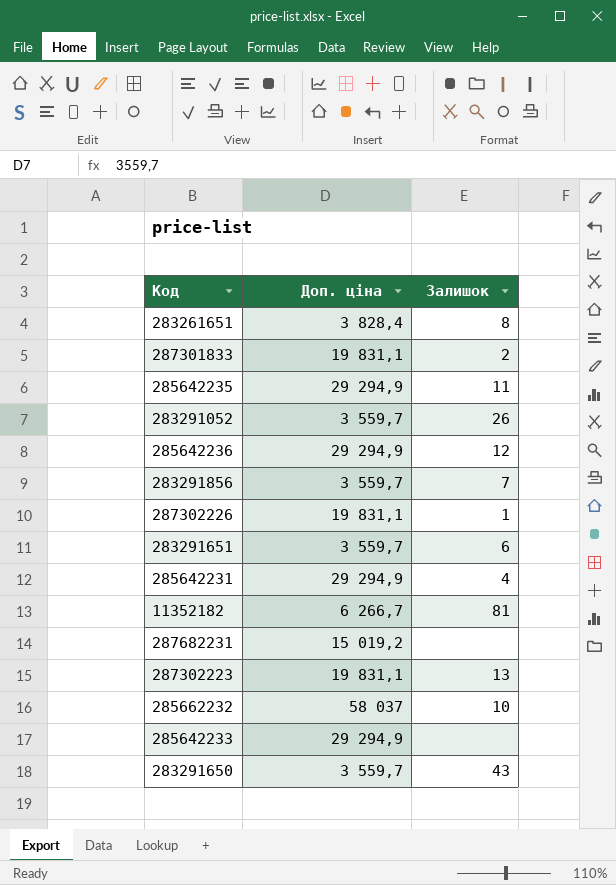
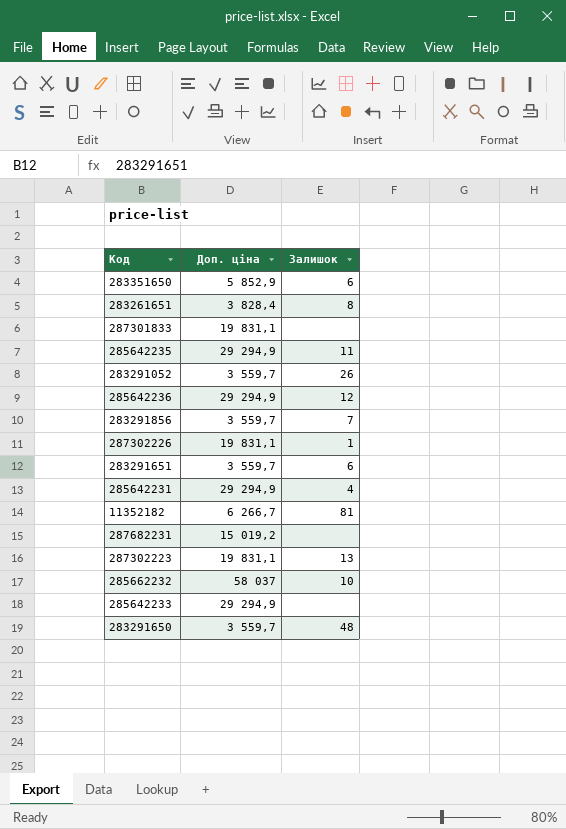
row 283351650: none -> 5 852,9 | 6
287301833 | Залишок: 2 -> none
283291650 | Залишок: 43 -> 48

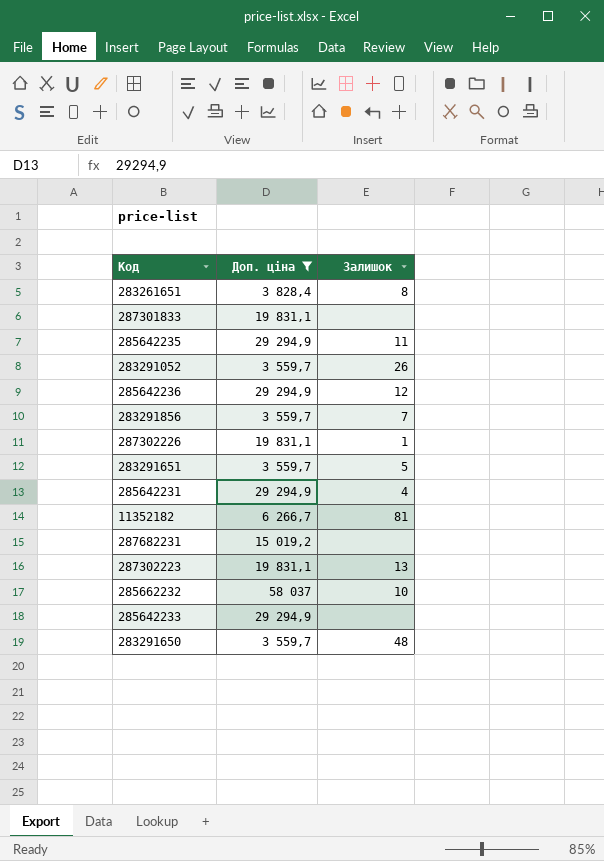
filter: none -> Доп. ціна != 5 852,9
283291651 | Залишок: 6 -> 5

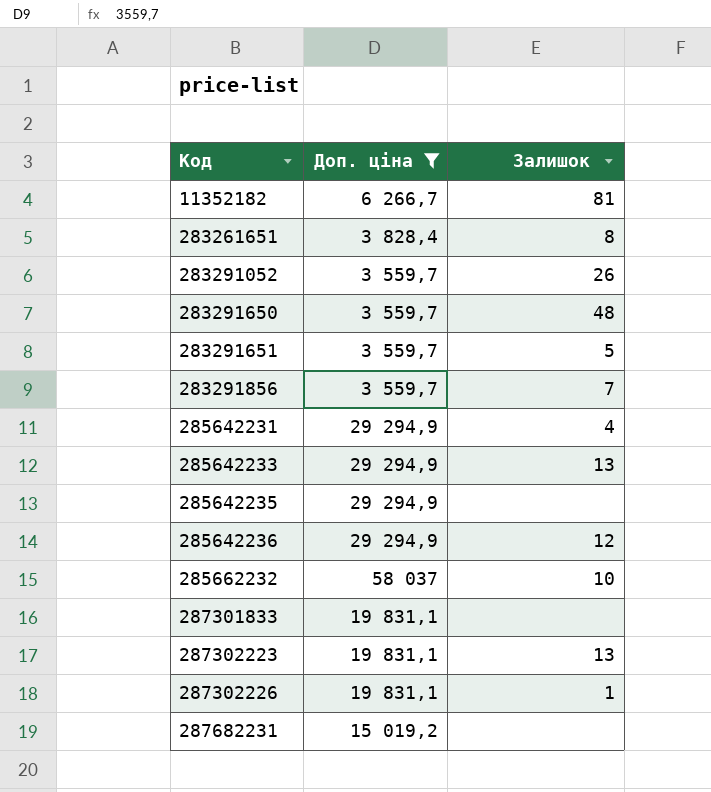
row order: none -> Код ascending
285642233 | Залишок: none -> 13
285642235 | Залишок: 11 -> none

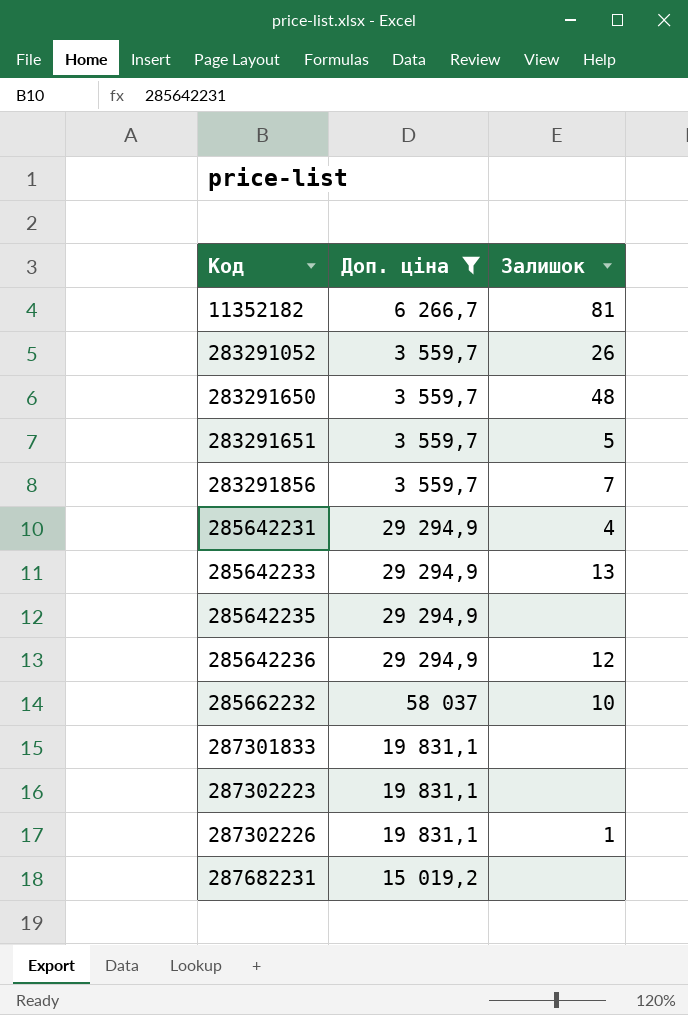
row 283261651: 3 828,4 | 8 -> none
287302223 | Залишок: 13 -> none

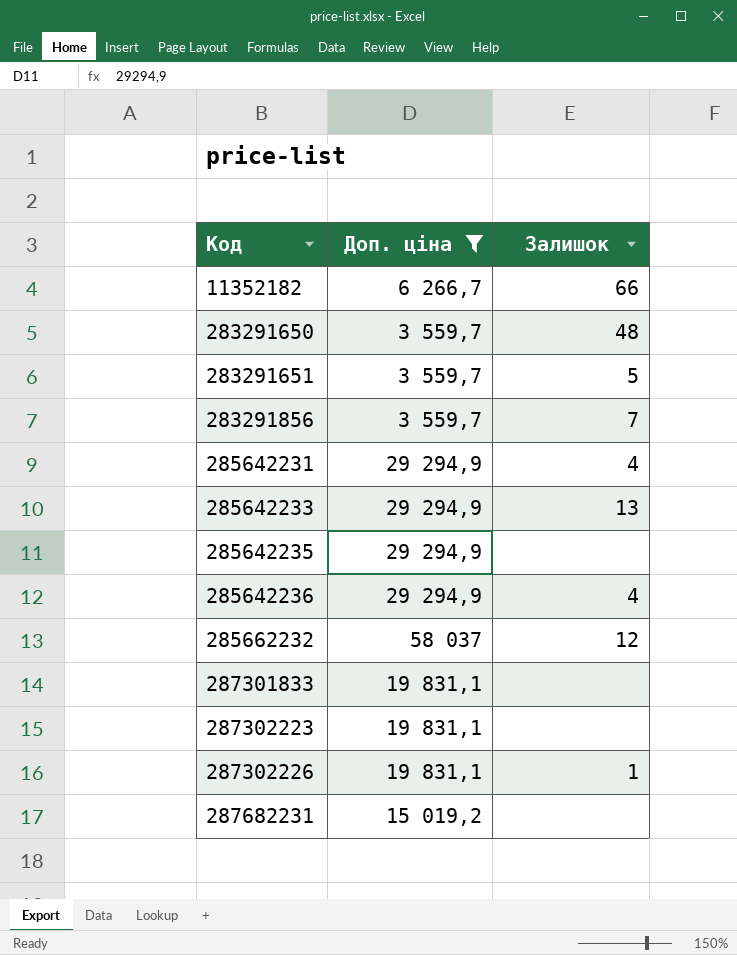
row 283291052: 3 559,7 | 26 -> none
11352182 | Залишок: 81 -> 66
285642236 | Залишок: 12 -> 4
285662232 | Залишок: 10 -> 12

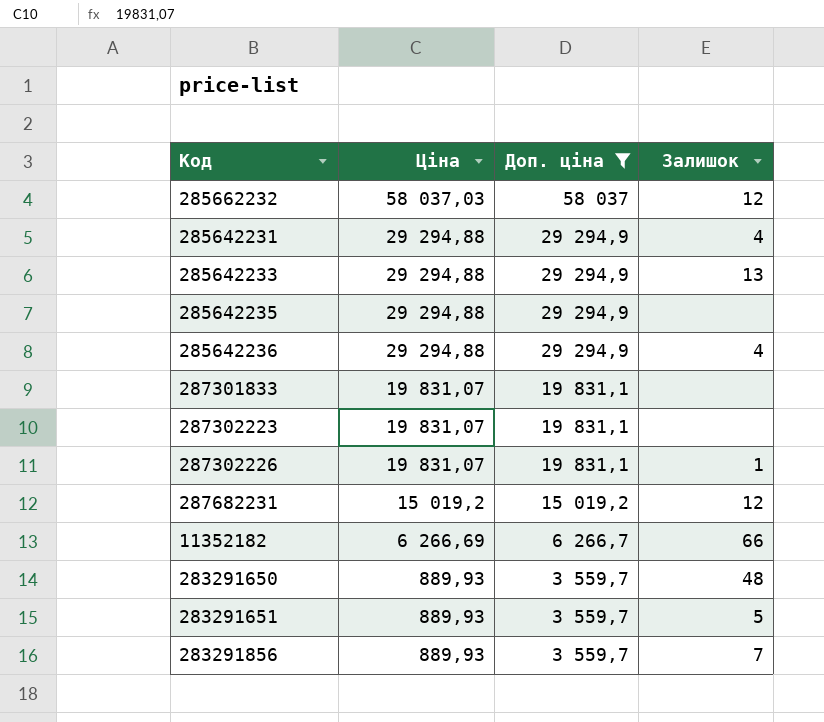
row order: Код ascending -> Ціна descending
column Ціна | position: none -> 2
287682231 | Залишок: none -> 12

